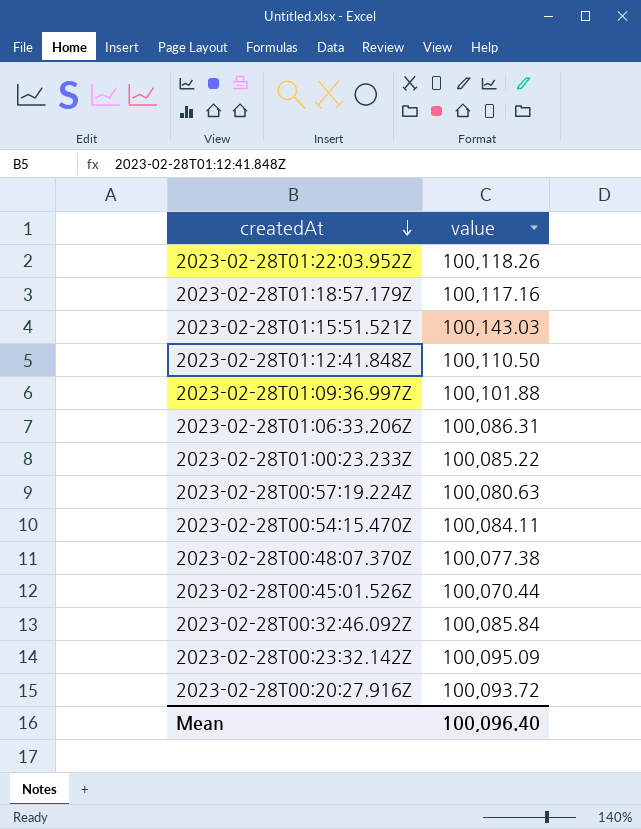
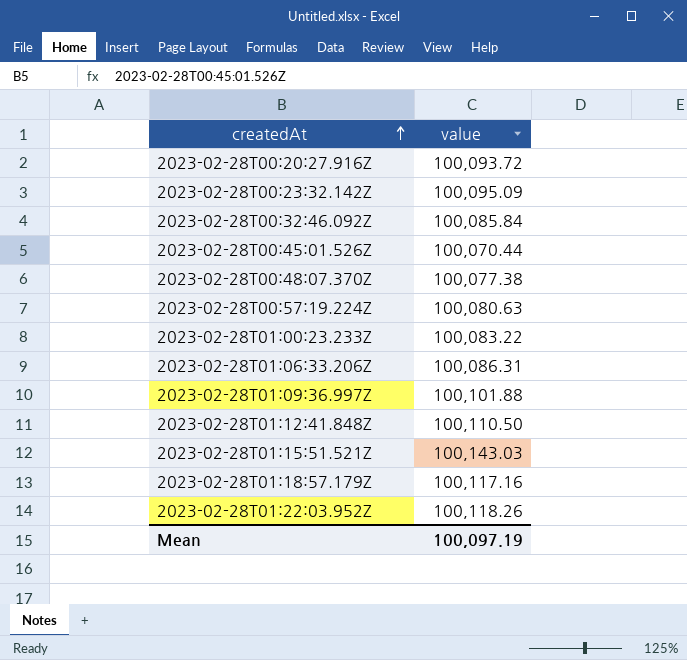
row order: createdAt descending -> createdAt ascending
row 2023-02-28T00:54:15.470Z: 100,084.11 -> none
2023-02-28T01:00:23.233Z | value: 100,085.22 -> 100,083.22
Mean | value: 100,096.40 -> 100,097.19

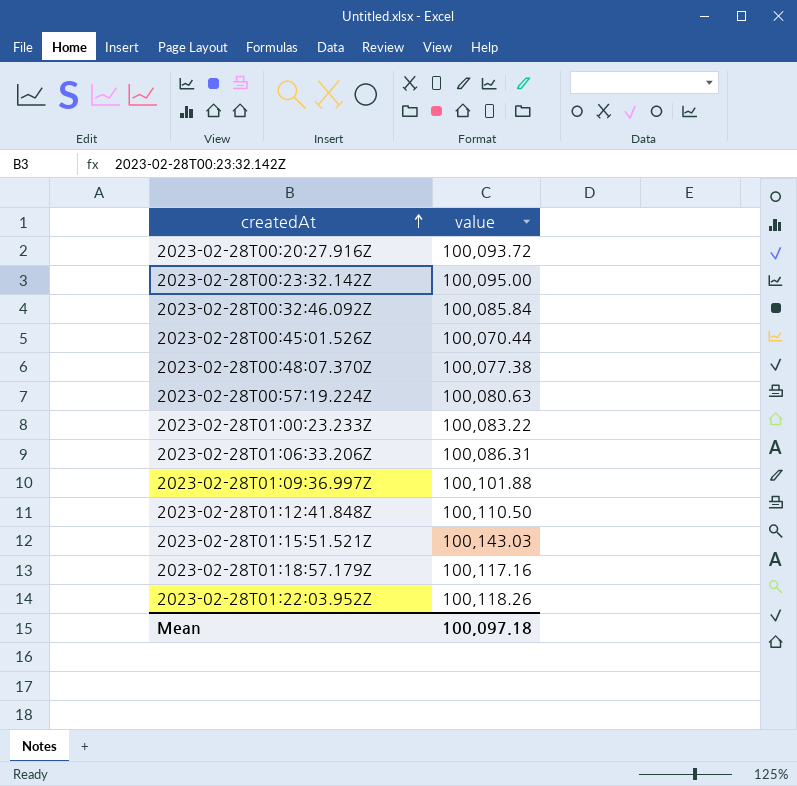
2023-02-28T00:23:32.142Z | value: 100,095.09 -> 100,095.00
Mean | value: 100,097.19 -> 100,097.18

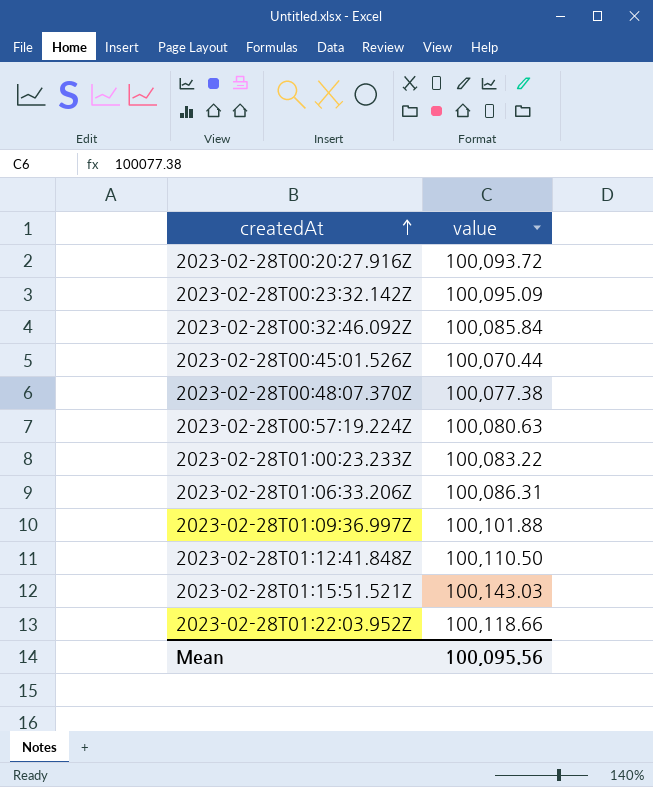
row 2023-02-28T01:18:57.179Z: 100,117.16 -> none
2023-02-28T00:23:32.142Z | value: 100,095.00 -> 100,095.09
2023-02-28T01:22:03.952Z | value: 100,118.26 -> 100,118.66
Mean | value: 100,097.18 -> 100,095.56

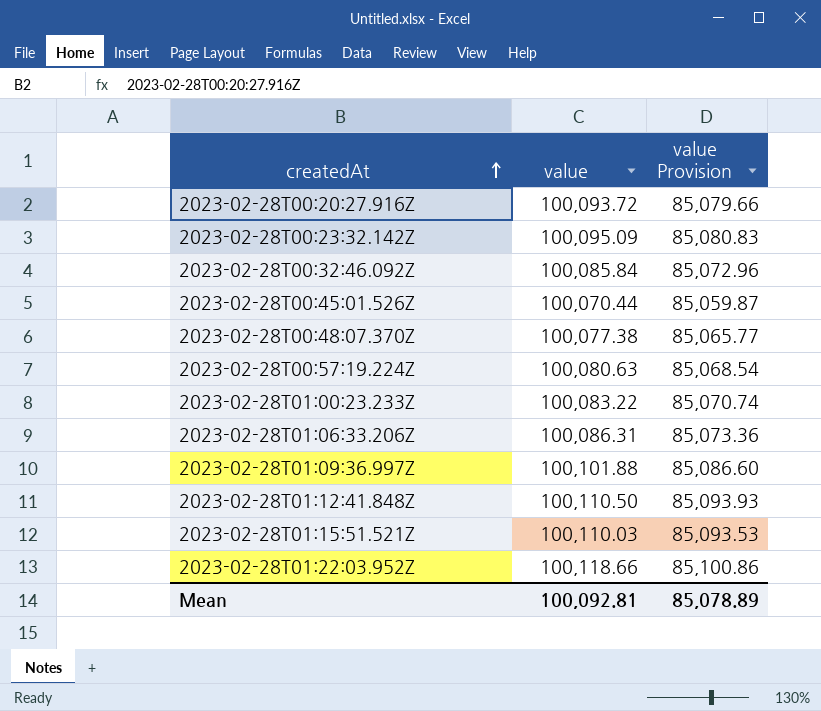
column value Provision | formula: none -> [value] * 0.85
2023-02-28T01:15:51.521Z | value: 100,143.03 -> 100,110.03
Mean | value: 100,095.56 -> 100,092.81

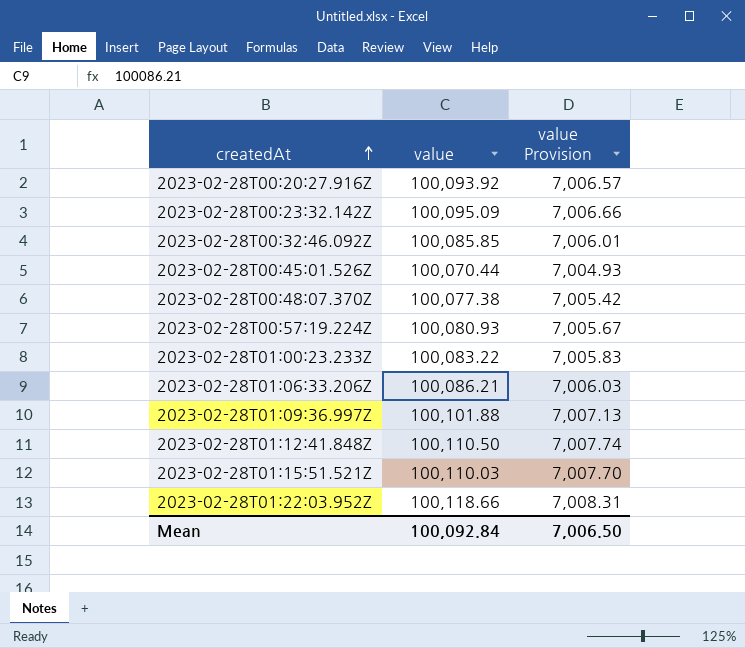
column value Provision | formula: [value] * 0.85 -> [value] * 0.07
2023-02-28T00:20:27.916Z | value: 100,093.72 -> 100,093.92
2023-02-28T00:32:46.092Z | value: 100,085.84 -> 100,085.85
2023-02-28T00:57:19.224Z | value: 100,080.63 -> 100,080.93
2023-02-28T01:06:33.206Z | value: 100,086.31 -> 100,086.21
Mean | value: 100,092.81 -> 100,092.84
Mean | value Provision: 85,078.89 -> 7,006.50

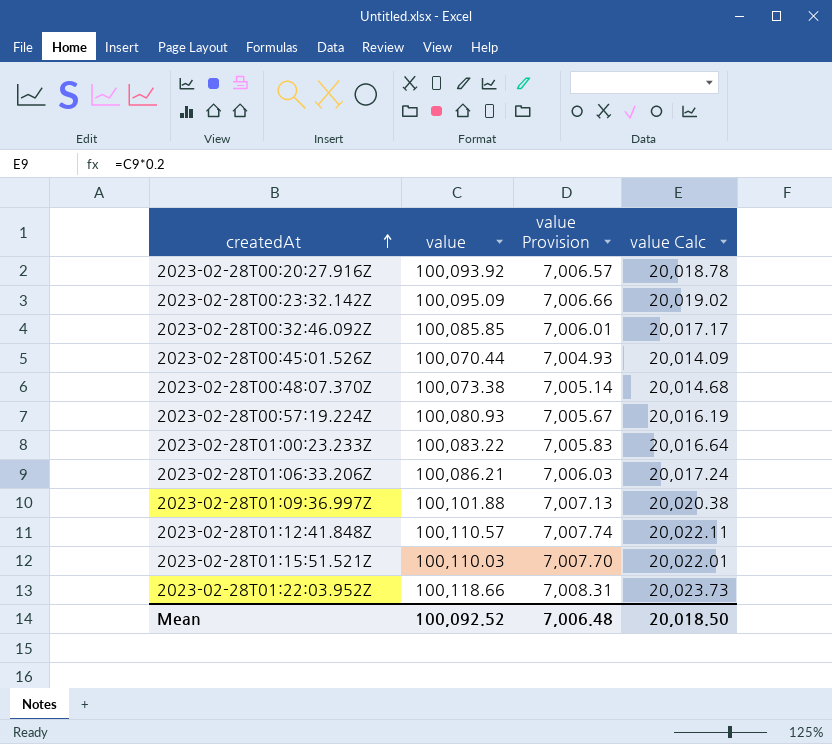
column value Calc | formula: none -> [value] * 0.2
2023-02-28T00:48:07.370Z | value: 100,077.38 -> 100,073.38
2023-02-28T00:48:07.370Z | value Provision: 7,005.42 -> 7,005.14
2023-02-28T01:12:41.848Z | value: 100,110.50 -> 100,110.57
Mean | value: 100,092.84 -> 100,092.52
Mean | value Provision: 7,006.50 -> 7,006.48

